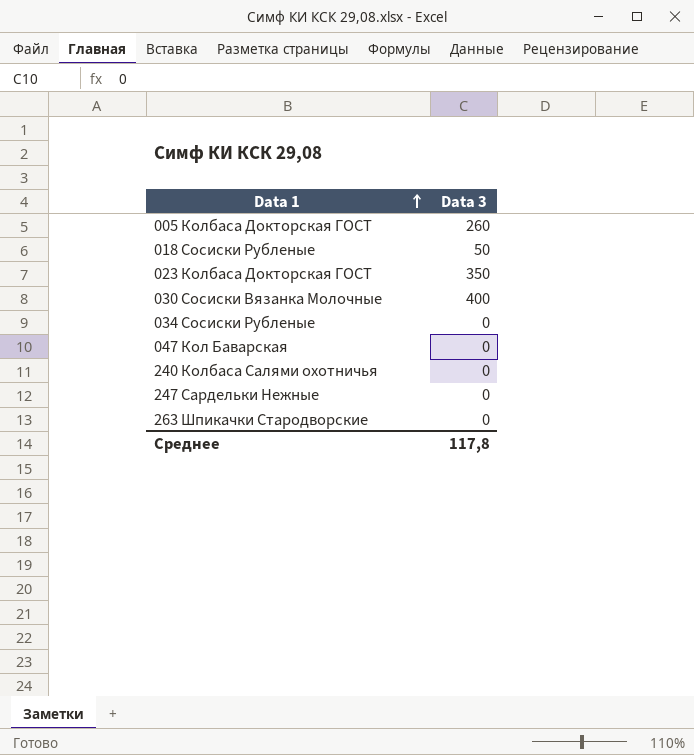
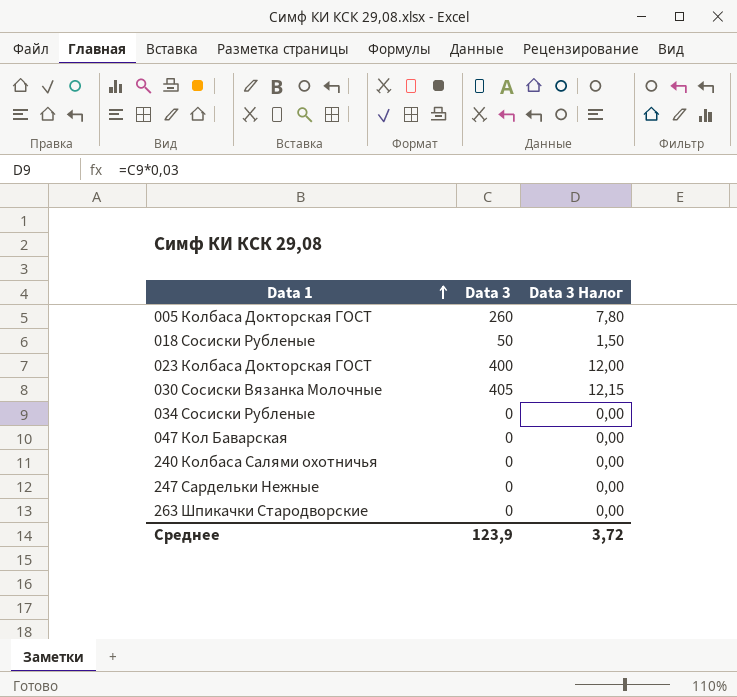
column Data 3 Налог | formula: none -> [Data 3] * 0,03
023 Колбаса Докторская ГОСТ | Data 3: 350 -> 400
030 Сосиски Вязанка Молочные | Data 3: 400 -> 405
Среднее | Data 3: 117,8 -> 123,9

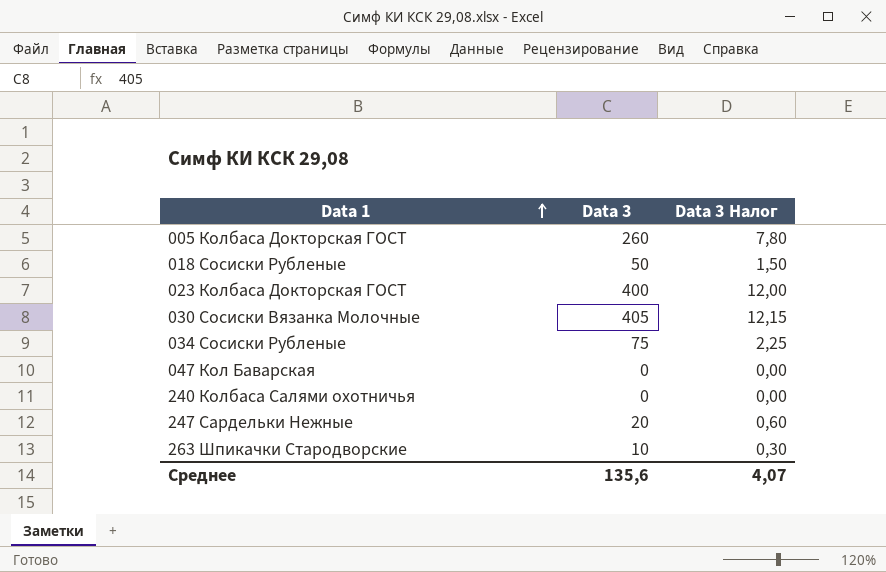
034 Сосиски Рубленые | Data 3: 0 -> 75
034 Сосиски Рубленые | Data 3 Налог: 0,00 -> 2,25
247 Сардельки Нежные | Data 3: 0 -> 20
247 Сардельки Нежные | Data 3 Налог: 0,00 -> 0,60
263 Шпикачки Стародворские | Data 3: 0 -> 10
263 Шпикачки Стародворские | Data 3 Налог: 0,00 -> 0,30
Среднее | Data 3: 123,9 -> 135,6
Среднее | Data 3 Налог: 3,72 -> 4,07

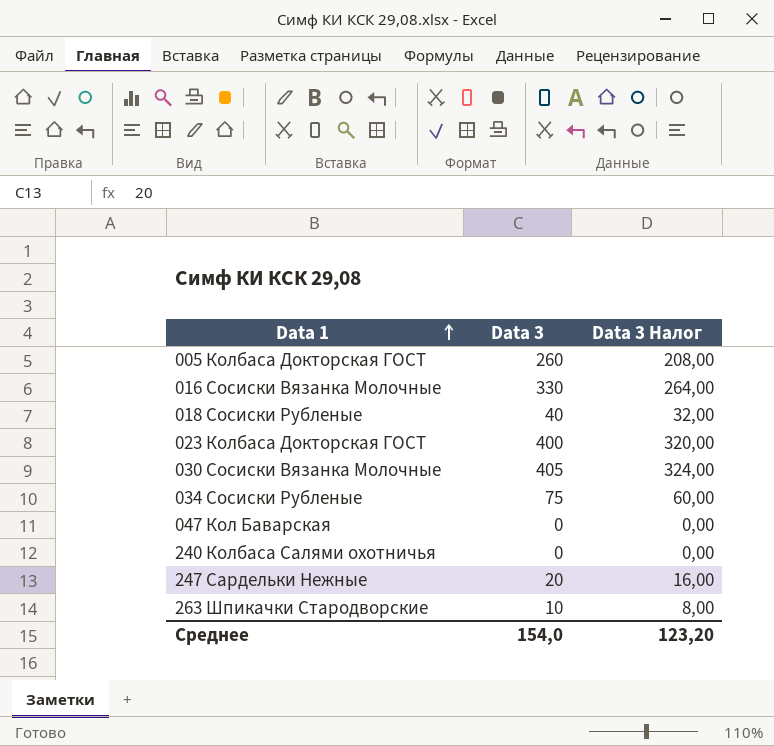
column Data 3 Налог | formula: [Data 3] * 0,03 -> [Data 3] * 0,8
row 016 Сосиски Вязанка Молочные: none -> 330 | 264,00
018 Сосиски Рубленые | Data 3: 50 -> 40
Среднее | Data 3: 135,6 -> 154,0
Среднее | Data 3 Налог: 4,07 -> 123,20

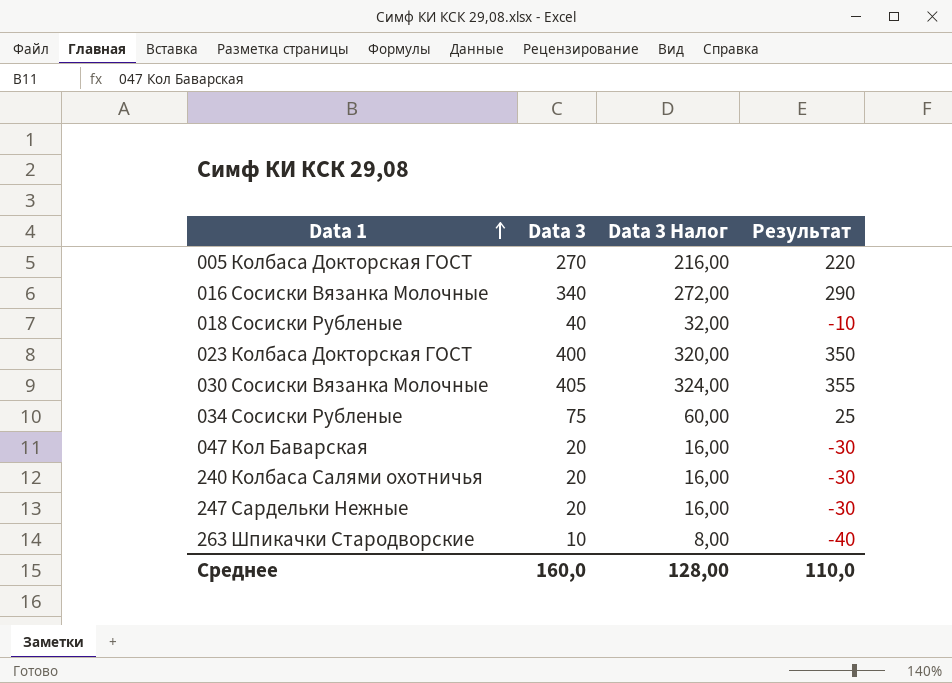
column Результат | formula: none -> [Data 3] - 50
005 Колбаса Докторская ГОСТ | Data 3: 260 -> 270
005 Колбаса Докторская ГОСТ | Data 3 Налог: 208,00 -> 216,00
016 Сосиски Вязанка Молочные | Data 3: 330 -> 340
016 Сосиски Вязанка Молочные | Data 3 Налог: 264,00 -> 272,00
047 Кол Баварская | Data 3: 0 -> 20
047 Кол Баварская | Data 3 Налог: 0,00 -> 16,00
240 Колбаса Салями охотничья | Data 3: 0 -> 20
240 Колбаса Салями охотничья | Data 3 Налог: 0,00 -> 16,00
Среднее | Data 3: 154,0 -> 160,0
Среднее | Data 3 Налог: 123,20 -> 128,00

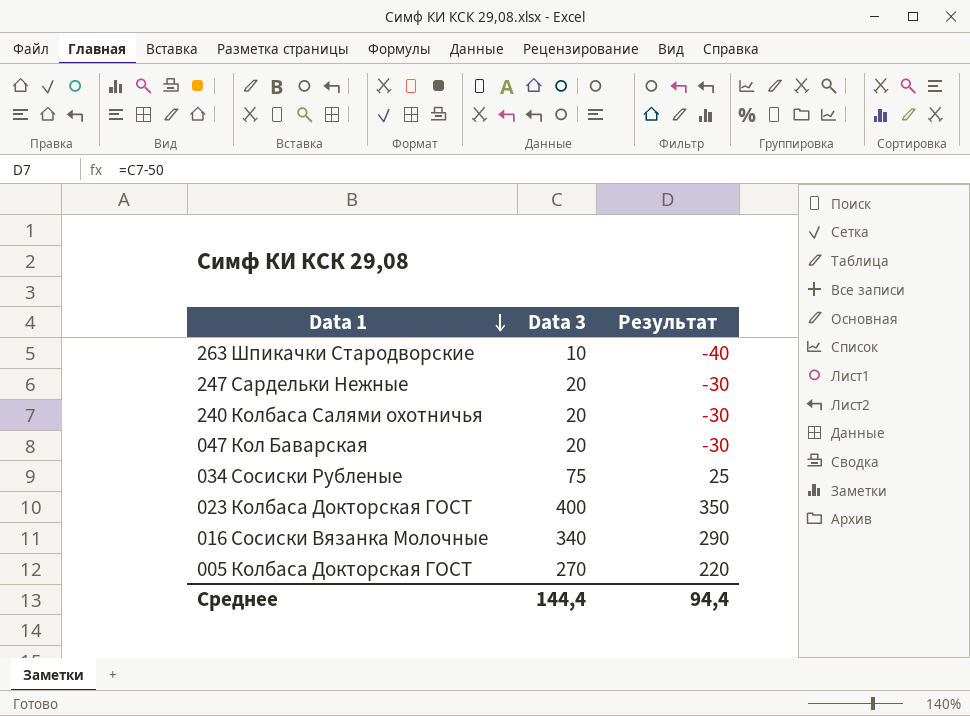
row order: Data 1 ascending -> Data 1 descending
column Data 3 Налог | formula: [Data 3] * 0,8 -> none
row 018 Сосиски Рубленые: 40 | 32,00 | -10 -> none
row 030 Сосиски Вязанка Молочные: 405 | 324,00 | 355 -> none
Среднее | Data 3: 160,0 -> 144,4
Среднее | Результат: 110,0 -> 94,4

